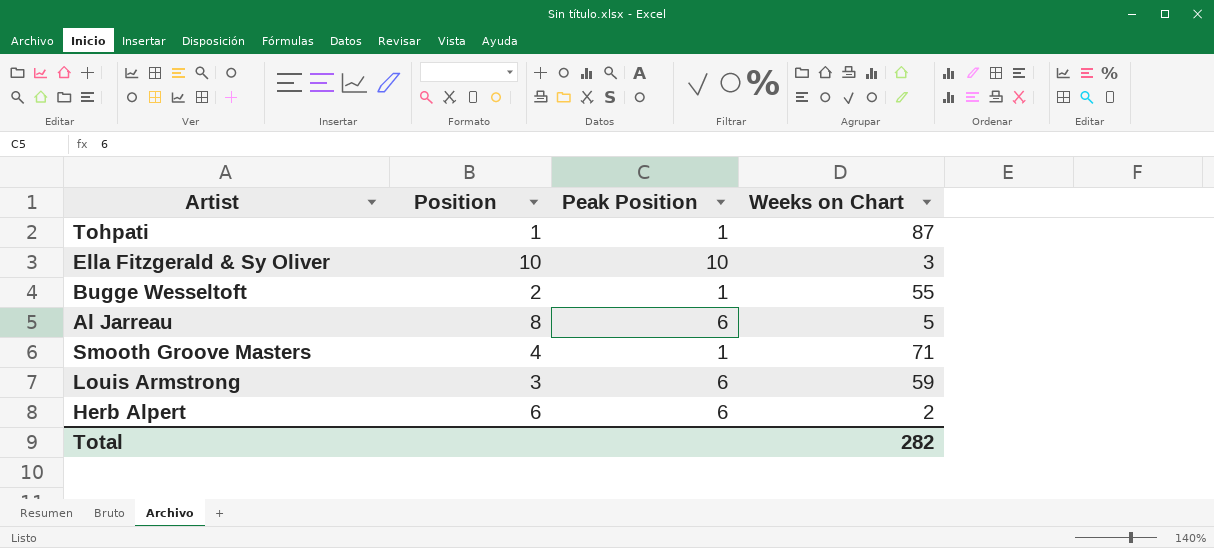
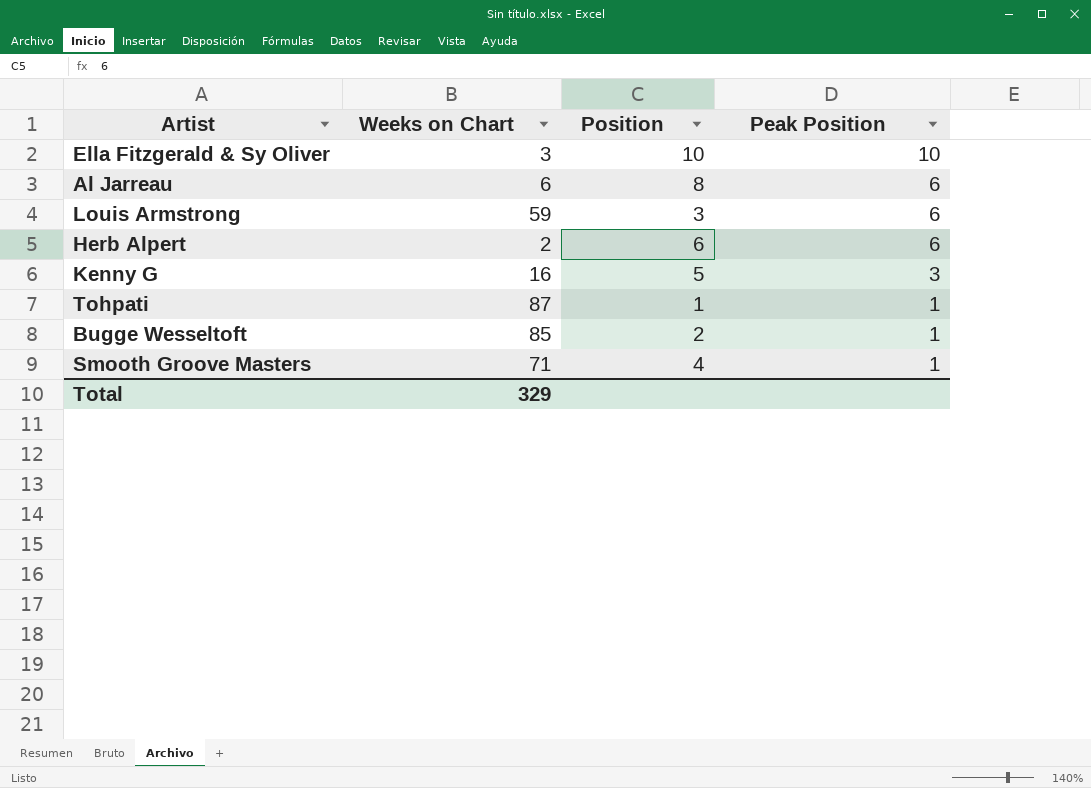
row order: none -> Peak Position descending
column Weeks on Chart | position: 4 -> 2
Al Jarreau | Weeks on Chart: 5 -> 6
row Kenny G: none -> 16 | 5 | 3
Bugge Wesseltoft | Weeks on Chart: 55 -> 85
Total | Weeks on Chart: 282 -> 329

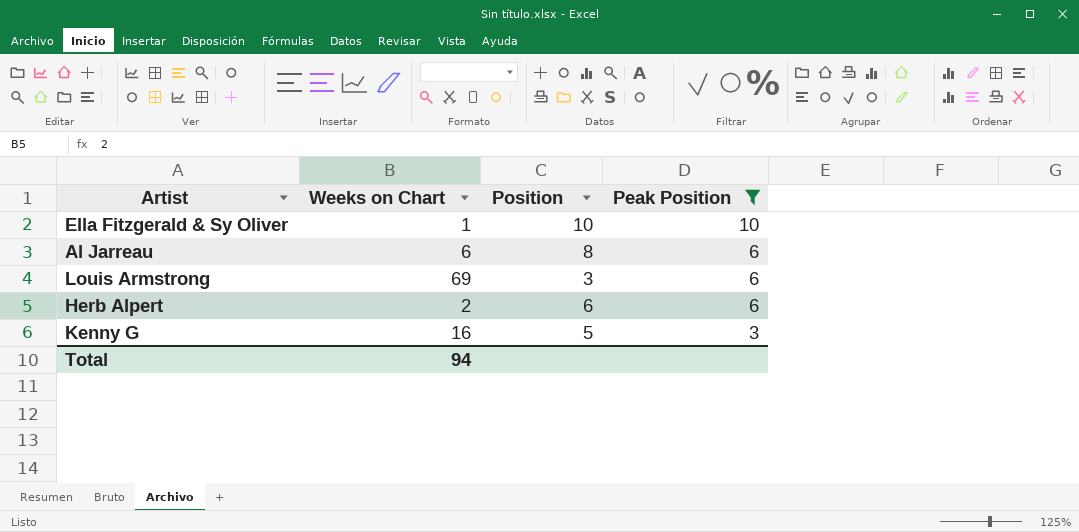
filter: none -> Peak Position != 1
Ella Fitzgerald & Sy Oliver | Weeks on Chart: 3 -> 1
Louis Armstrong | Weeks on Chart: 59 -> 69
Total | Weeks on Chart: 329 -> 94

